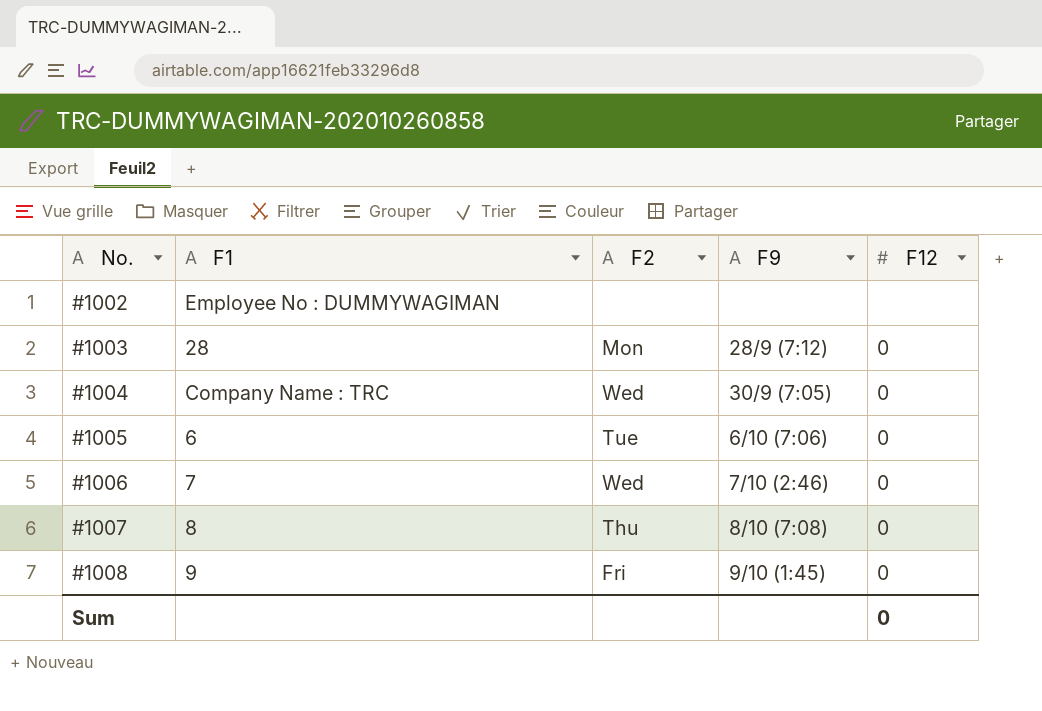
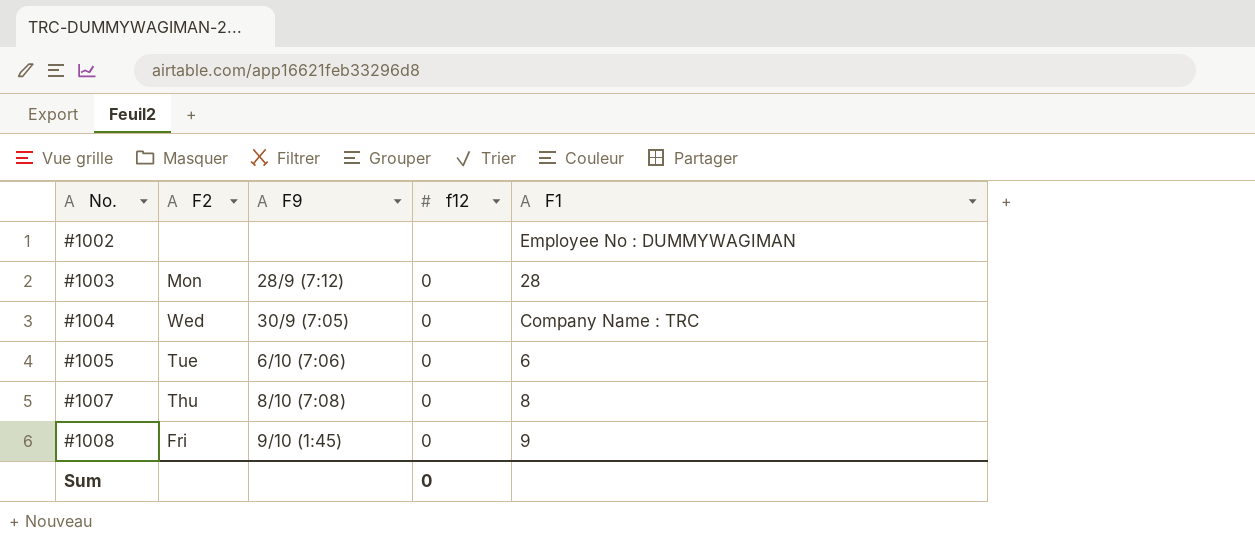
column name: F12 -> f12
column F1 | position: 2 -> 5
row #1006: 7 | Wed | 7/10 (2:46) | 0 -> none

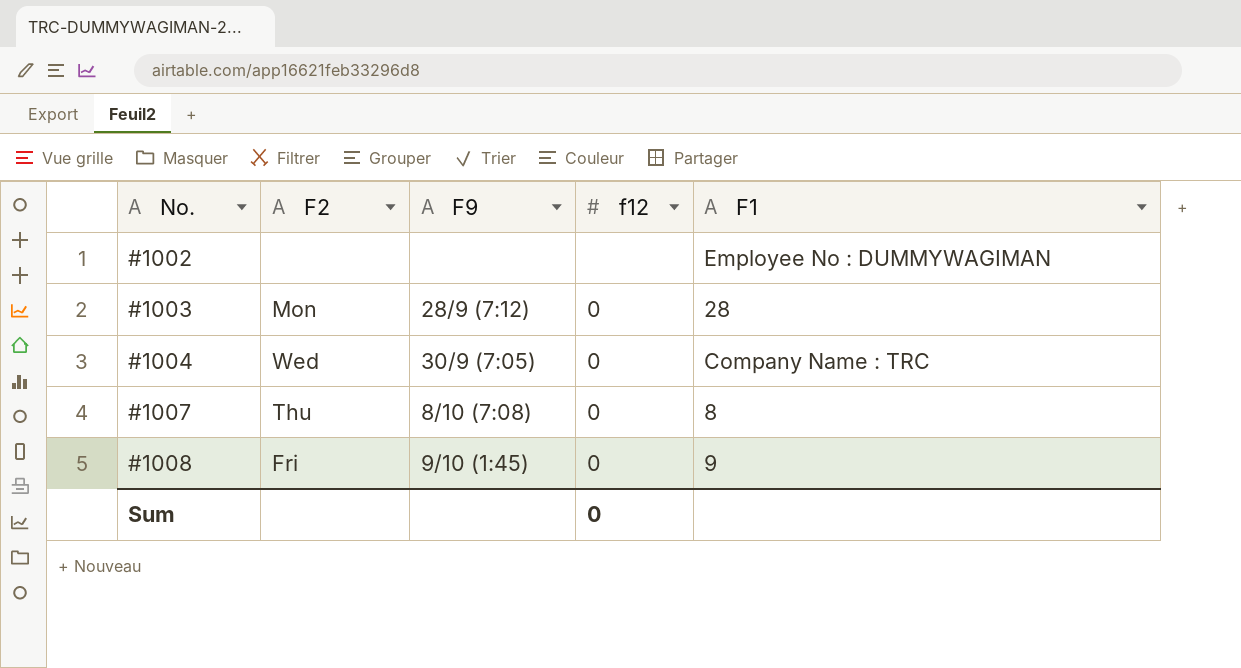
row #1005: Tue | 6/10 (7:06) | 0 | 6 -> none

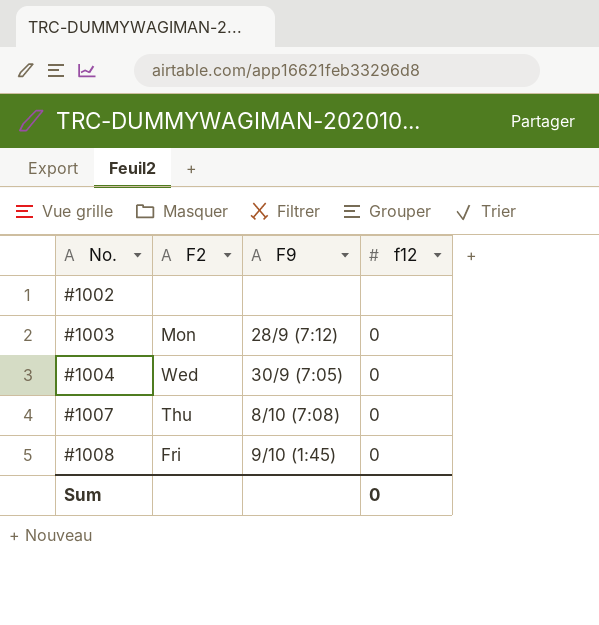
column F1 | position: 5 -> none

